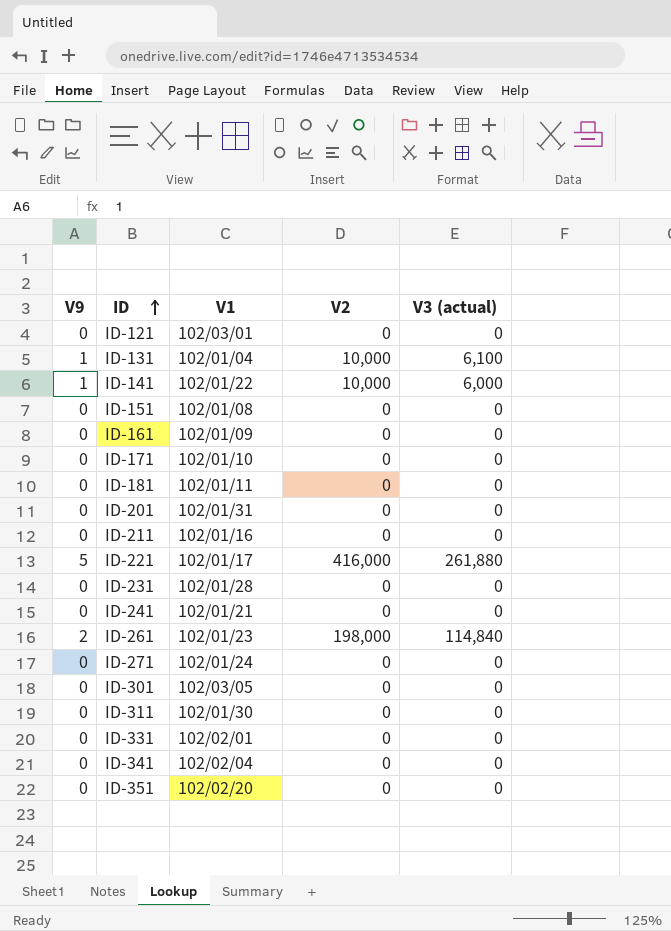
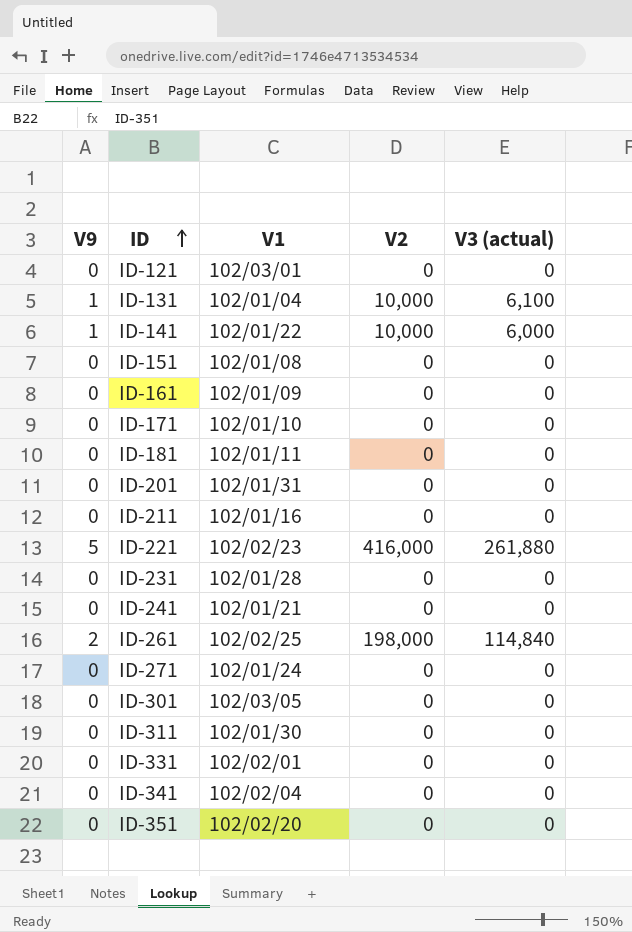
ID-221 | V1: 102/01/17 -> 102/02/23
ID-261 | V1: 102/01/23 -> 102/02/25

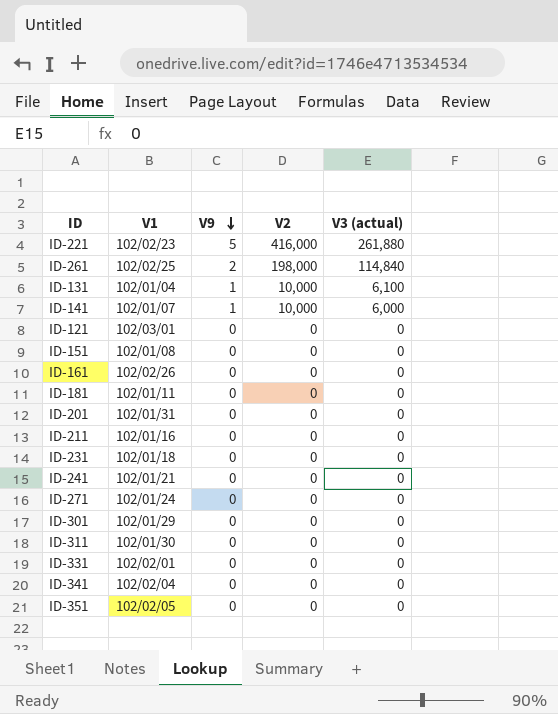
row order: ID ascending -> V9 descending
column V9 | position: 1 -> 3
row ID-171: 0 | 102/01/10 | 0 | 0 -> none
ID-141 | V1: 102/01/22 -> 102/01/07
ID-161 | V1: 102/01/09 -> 102/02/26
ID-231 | V1: 102/01/28 -> 102/01/18
ID-301 | V1: 102/03/05 -> 102/01/29
ID-351 | V1: 102/02/20 -> 102/02/05

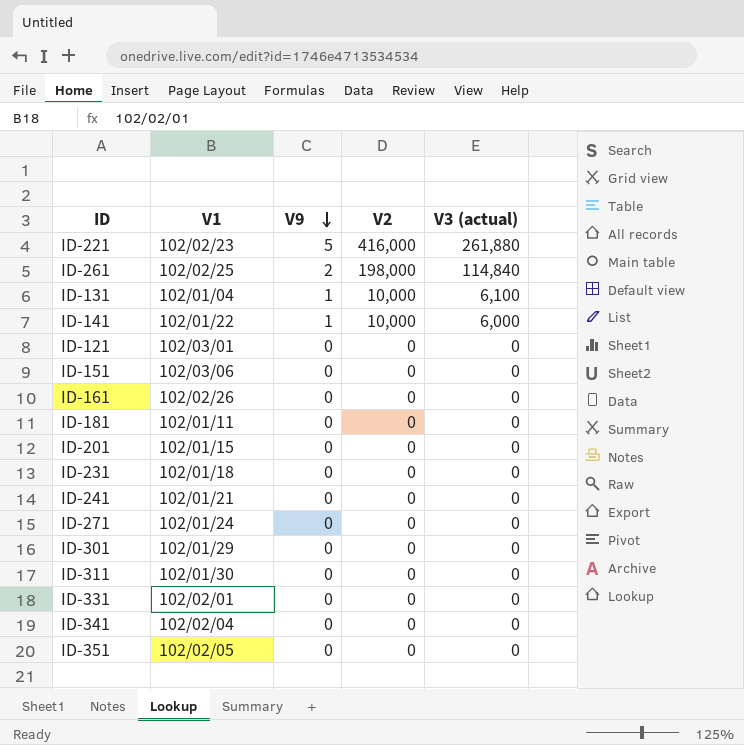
row ID-211: 102/01/16 | 0 | 0 | 0 -> none
ID-141 | V1: 102/01/07 -> 102/01/22
ID-151 | V1: 102/01/08 -> 102/03/06
ID-201 | V1: 102/01/31 -> 102/01/15

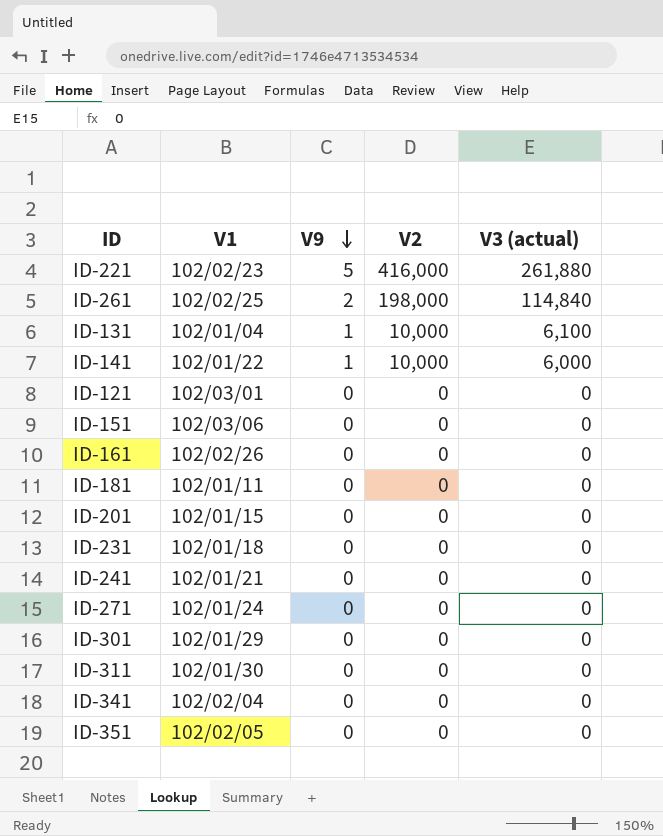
row ID-331: 102/02/01 | 0 | 0 | 0 -> none

